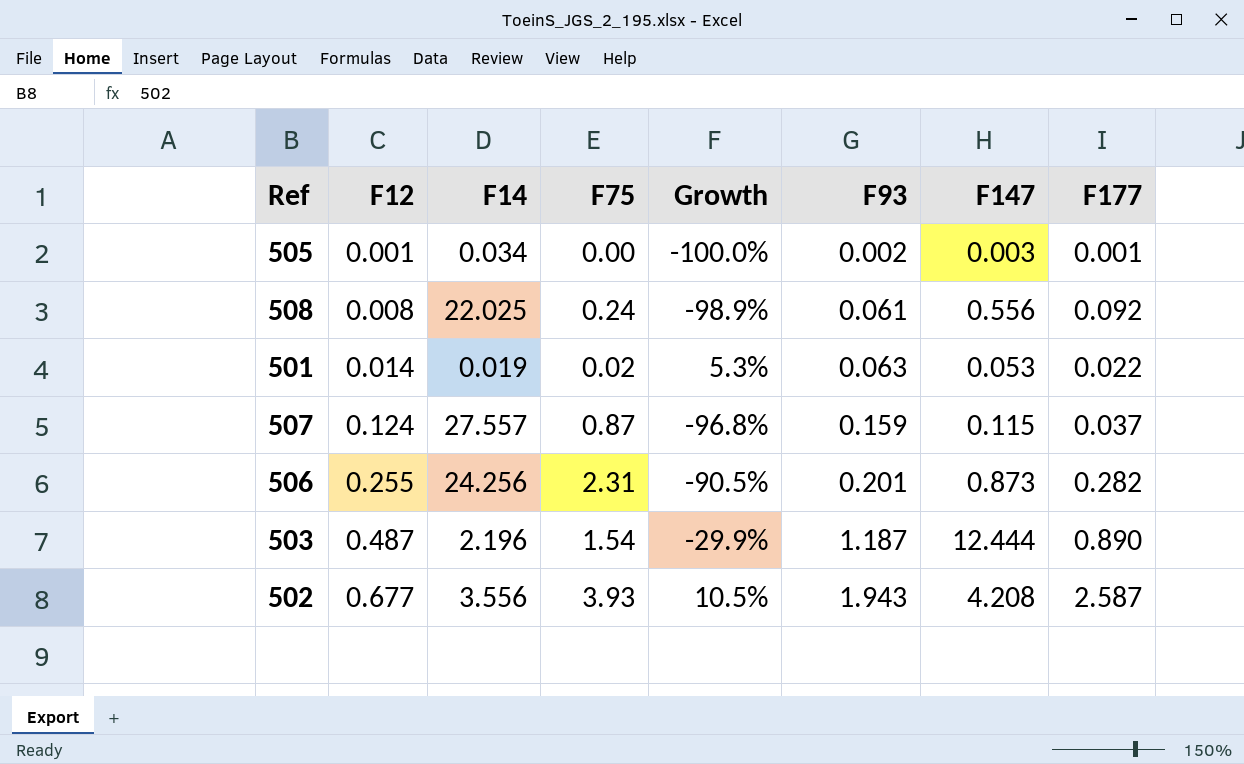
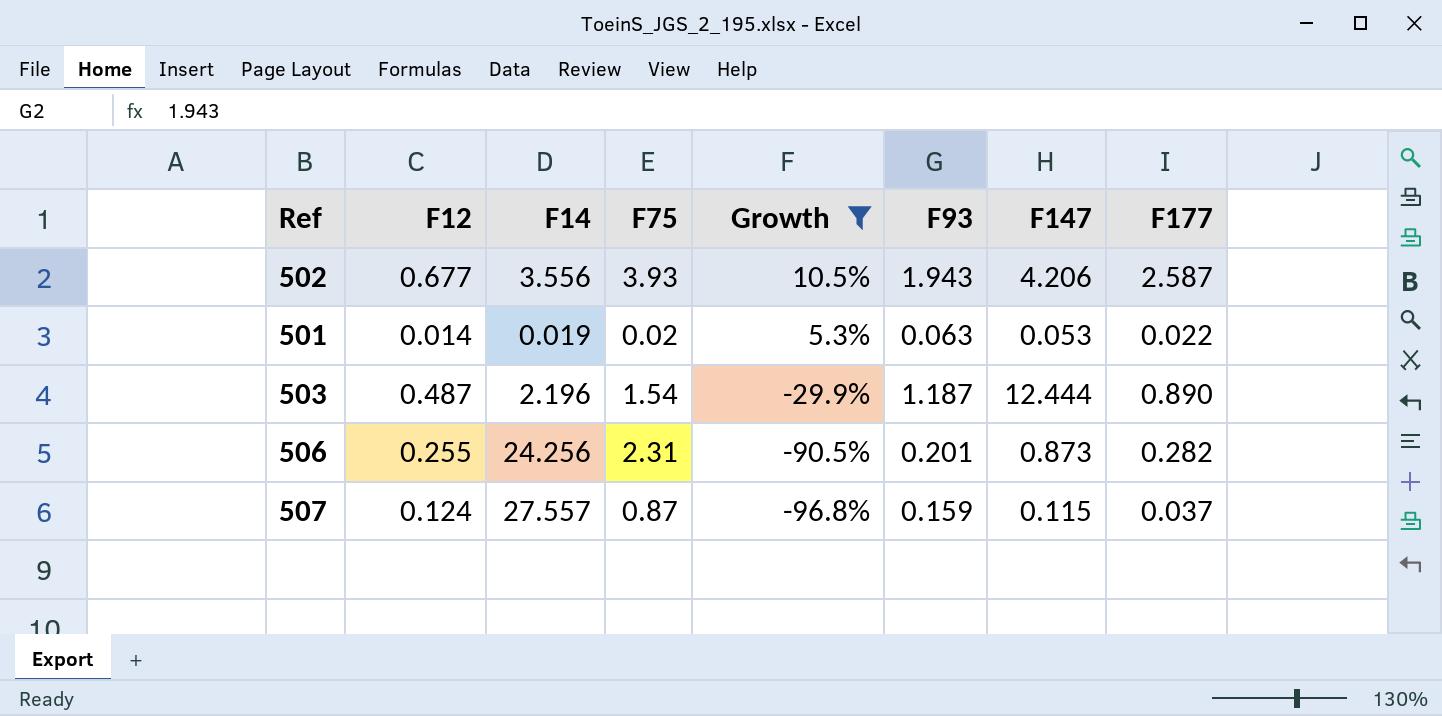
filter: none -> Growth >= -96.8%
row order: F12 ascending -> Growth descending
502 | F147: 4.208 -> 4.206

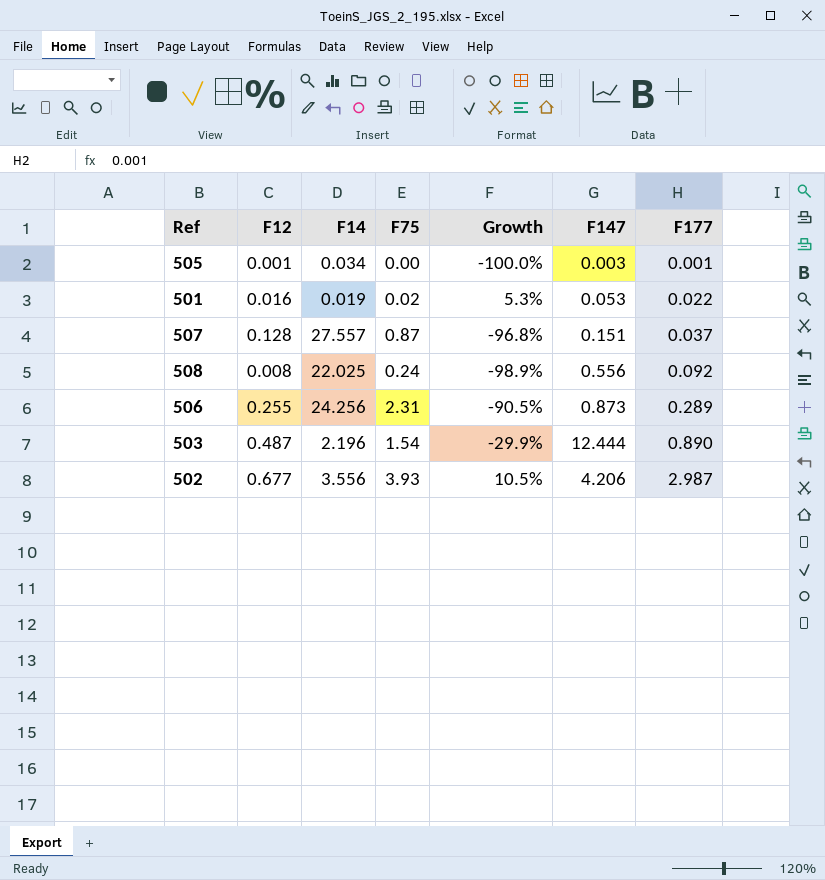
filter: Growth >= -96.8% -> none
row order: Growth descending -> F177 ascending
column F93 | position: 6 -> none
501 | F12: 0.014 -> 0.016
507 | F12: 0.124 -> 0.128
507 | F147: 0.115 -> 0.151
506 | F177: 0.282 -> 0.289
502 | F177: 2.587 -> 2.987

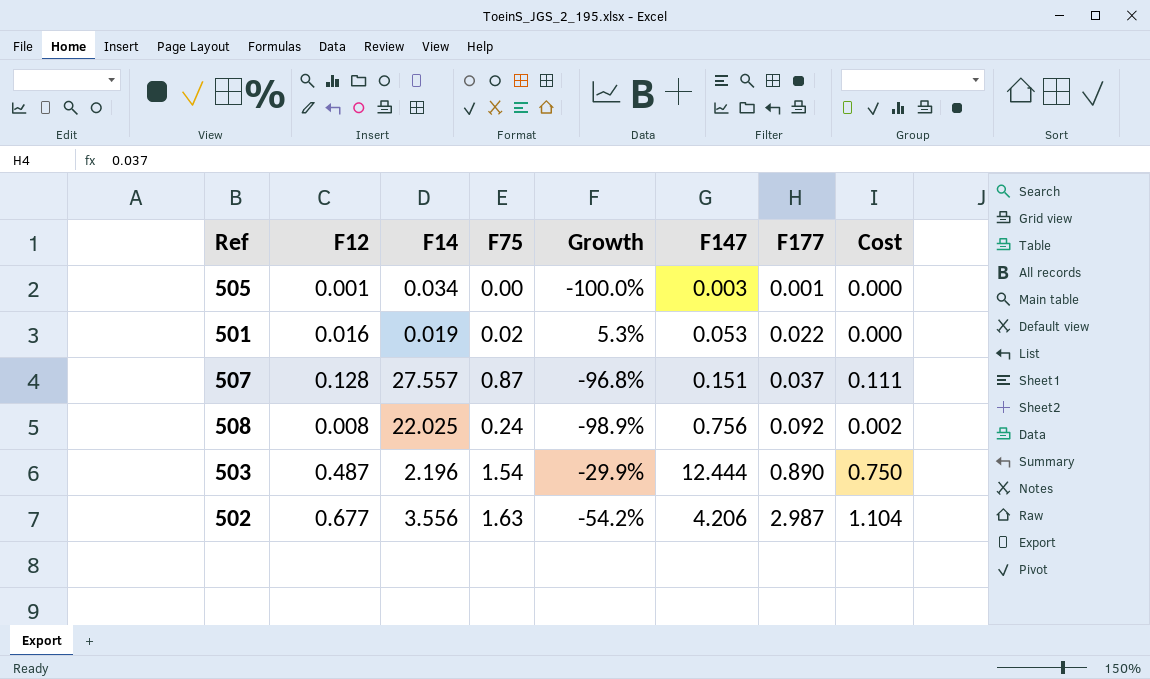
column Cost | formula: none -> [F12] * [F75]
row 506: 0.255 | 24.256 | 2.31 | -90.5% | 0.873 | 0.289 -> none
508 | F147: 0.556 -> 0.756
502 | F75: 3.93 -> 1.63
502 | Growth: 10.5% -> -54.2%

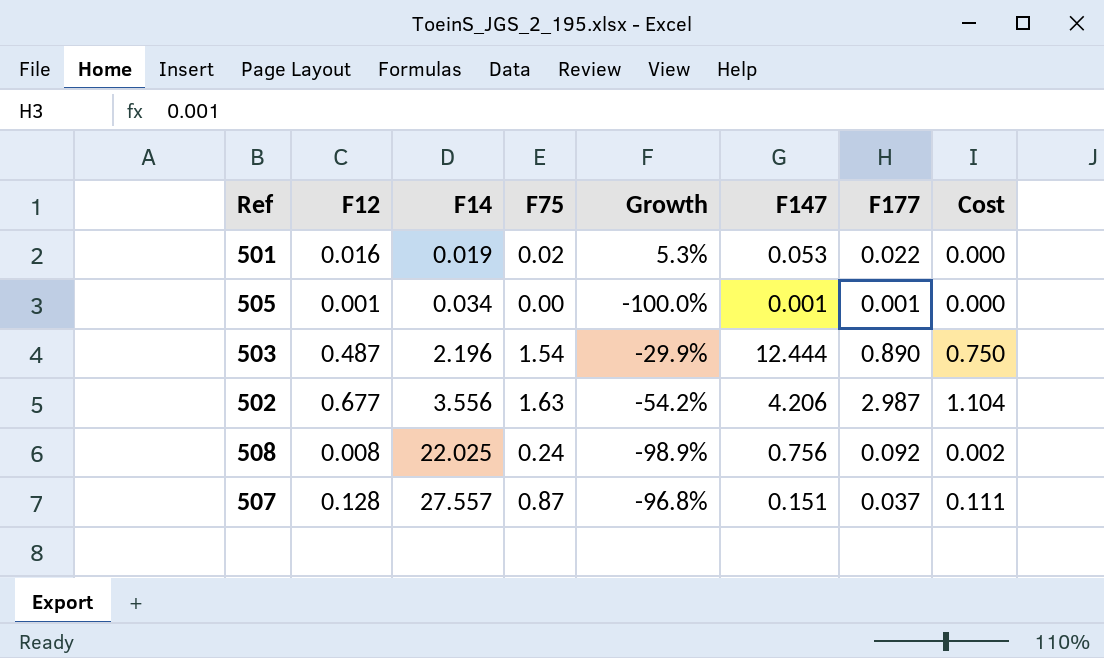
row order: F177 ascending -> F14 ascending
505 | F147: 0.003 -> 0.001

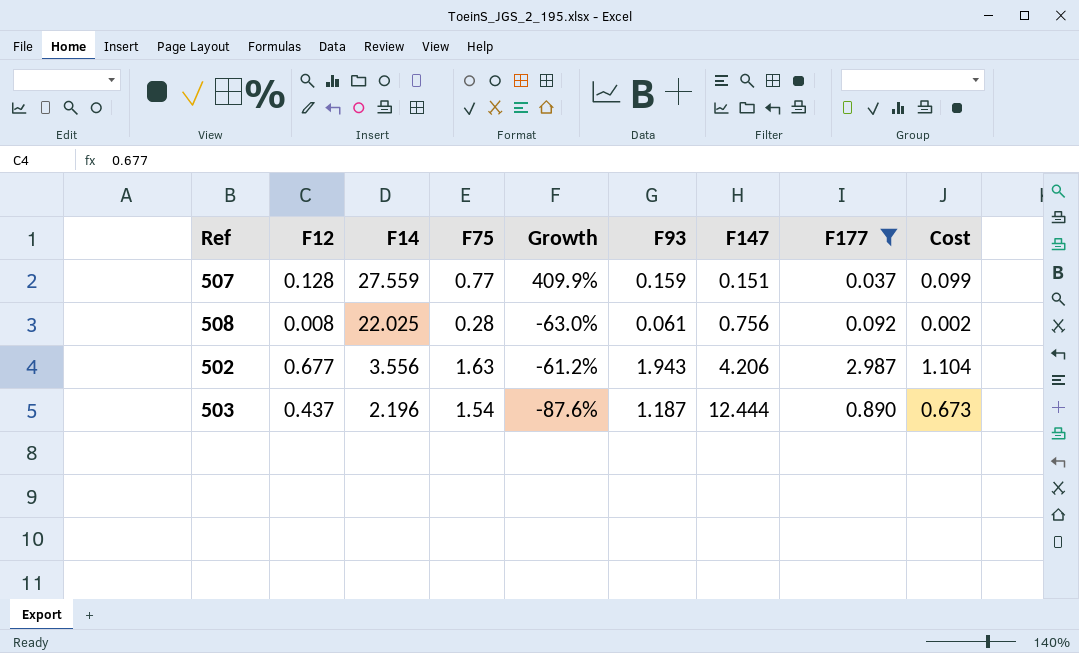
filter: none -> F177 >= 0.037
row order: F14 ascending -> F14 descending
column Growth | formula: ([F75] - [F14]) / [F14] -> ([F75] - [F147]) / [F147]
column F93 | position: none -> 6
507 | F14: 27.557 -> 27.559
507 | F75: 0.87 -> 0.77
507 | Cost: 0.111 -> 0.099
508 | F75: 0.24 -> 0.28
503 | F12: 0.487 -> 0.437
503 | Cost: 0.750 -> 0.673

